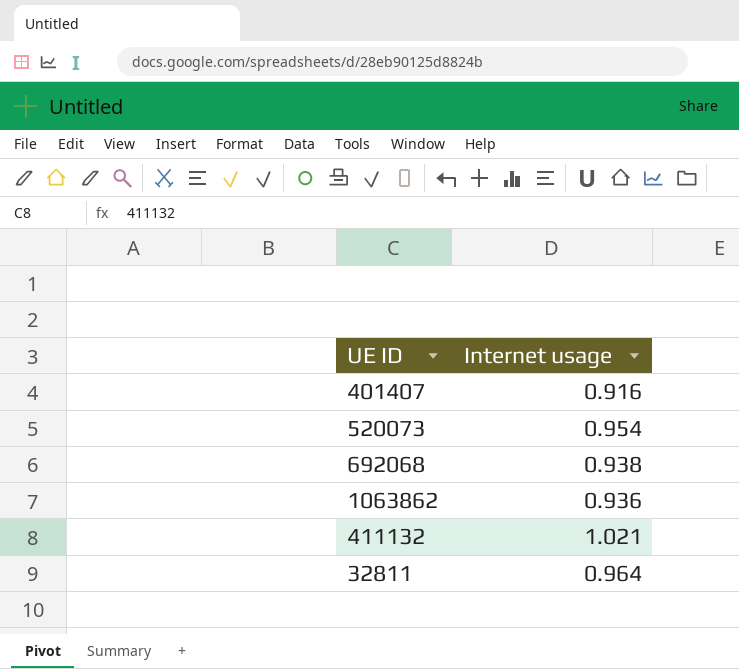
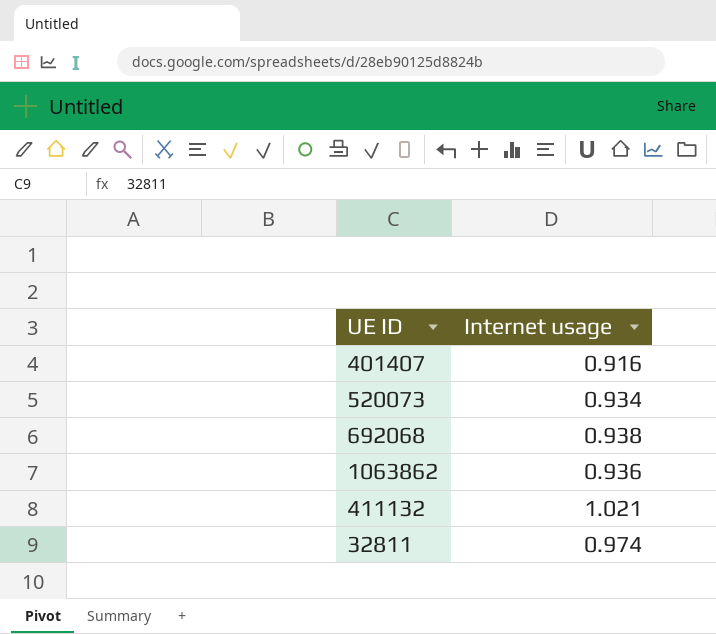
520073 | Internet usage: 0.954 -> 0.934
32811 | Internet usage: 0.964 -> 0.974

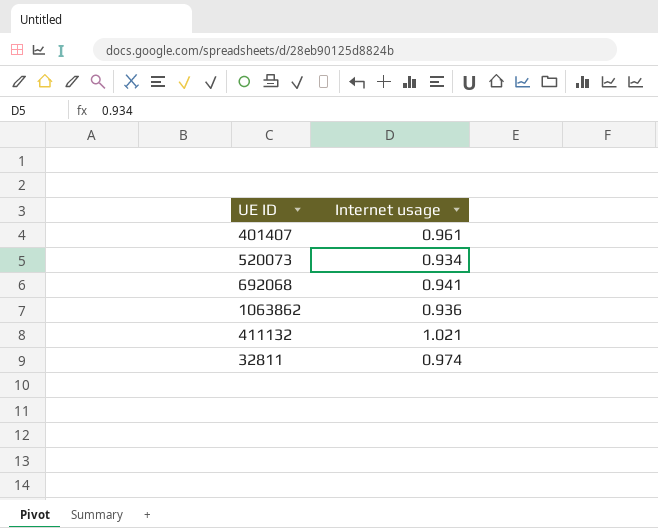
401407 | Internet usage: 0.916 -> 0.961
692068 | Internet usage: 0.938 -> 0.941

